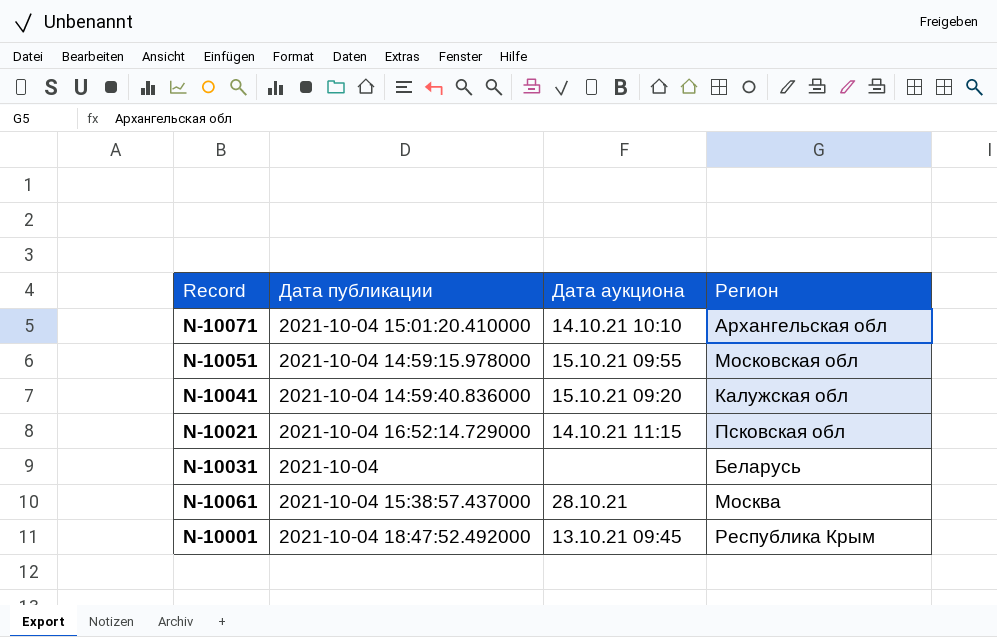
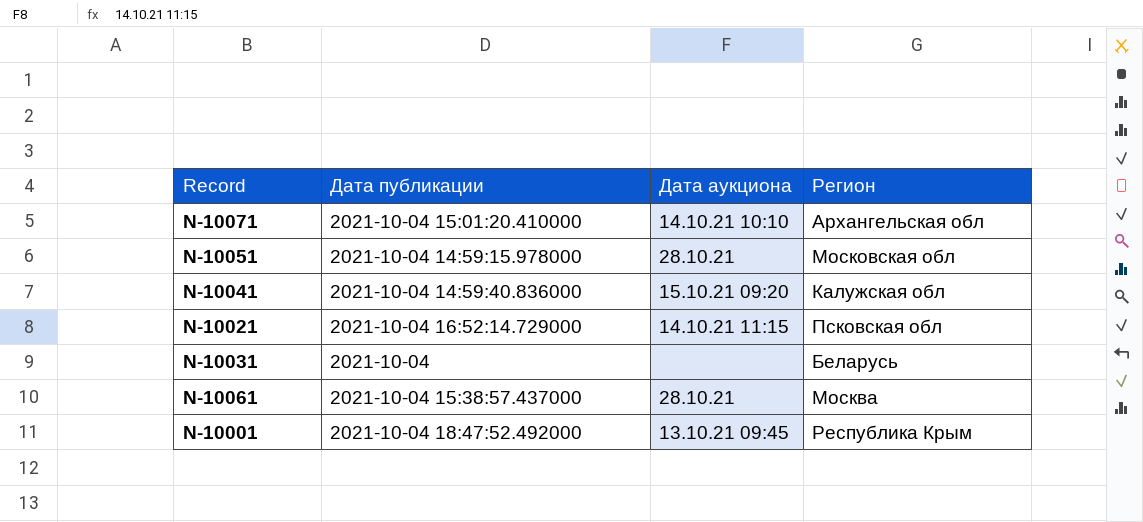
N-10051 | Дата аукциона: 15.10.21 09:55 -> 28.10.21

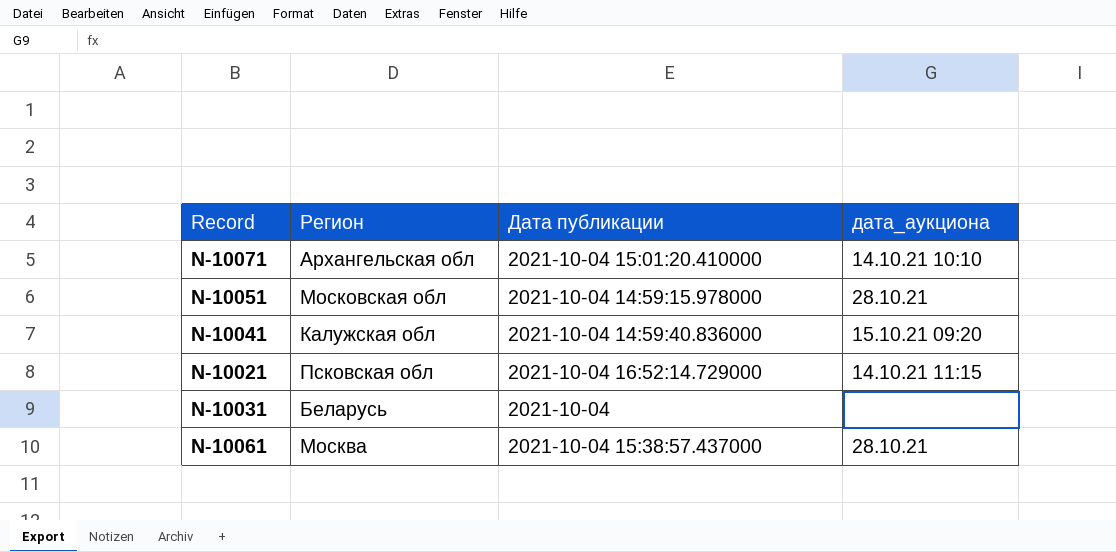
column Регион | position: 4 -> 2
column name: Дата аукциона -> дата_аукциона
row N-10001: 2021-10-04 18:47:52.492000 | 13.10.21 09:45 | Республика Крым -> none

